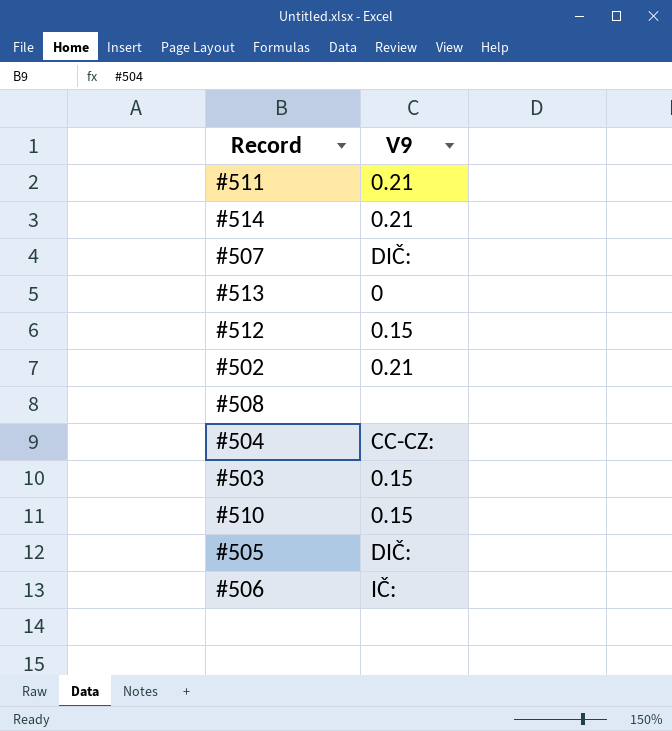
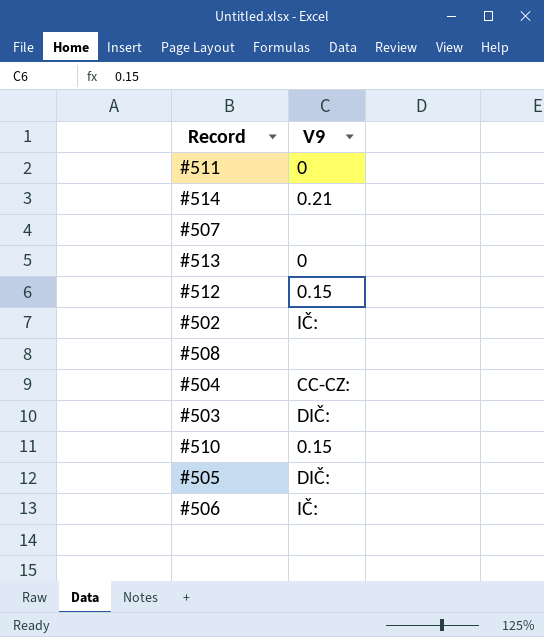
#511 | V9: 0.21 -> 0
#507 | V9: DIČ: -> none
#502 | V9: 0.21 -> IČ:
#503 | V9: 0.15 -> DIČ:

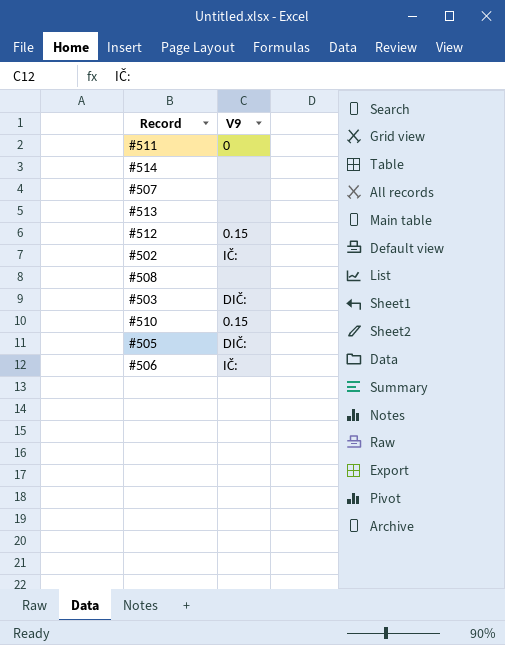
row #504: CC-CZ: -> none
#514 | V9: 0.21 -> none
#513 | V9: 0 -> none

